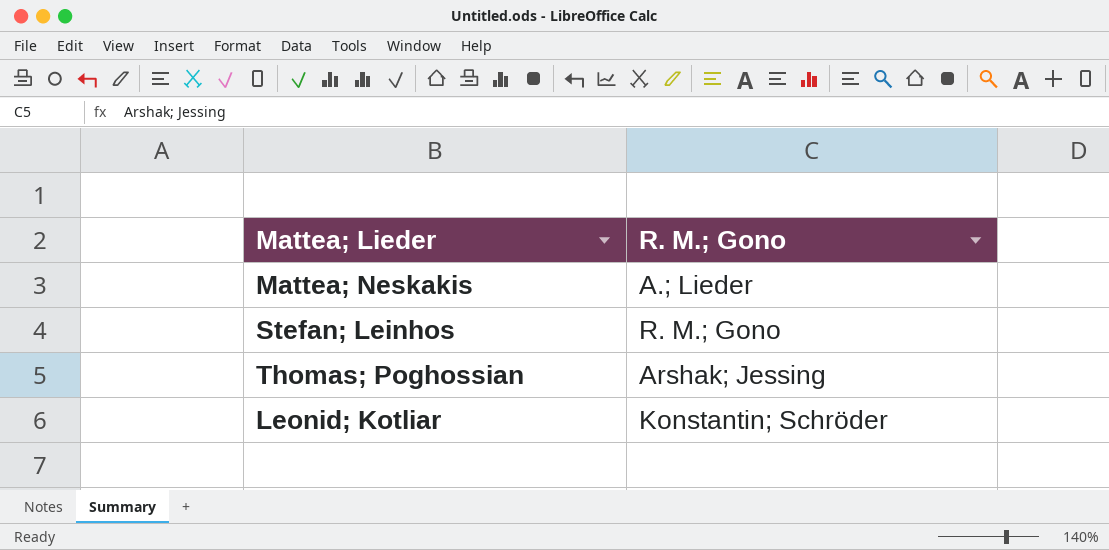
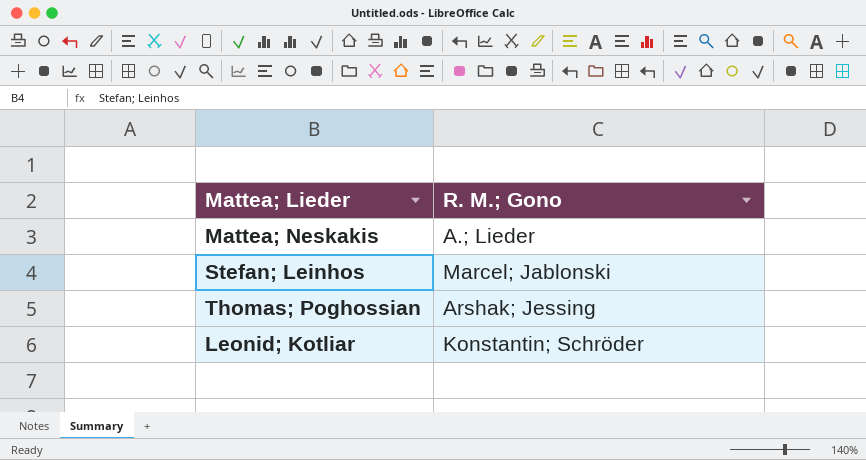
Stefan; Leinhos | R. M.; Gono: R. M.; Gono -> Marcel; Jablonski

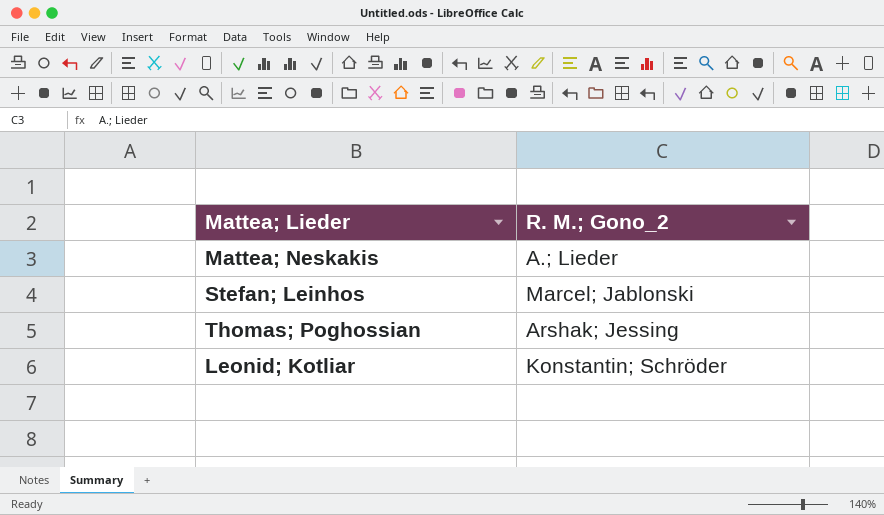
column name: R. M.; Gono -> R. M.; Gono_2

